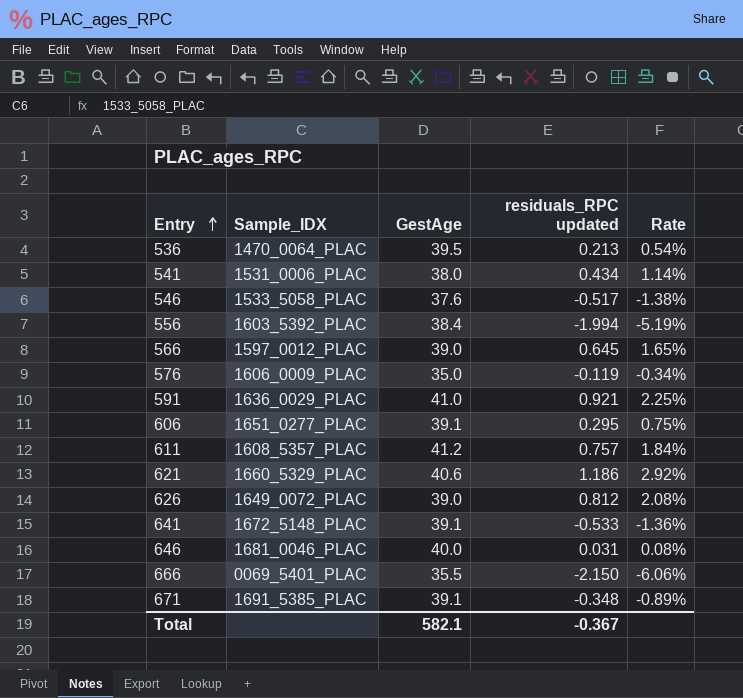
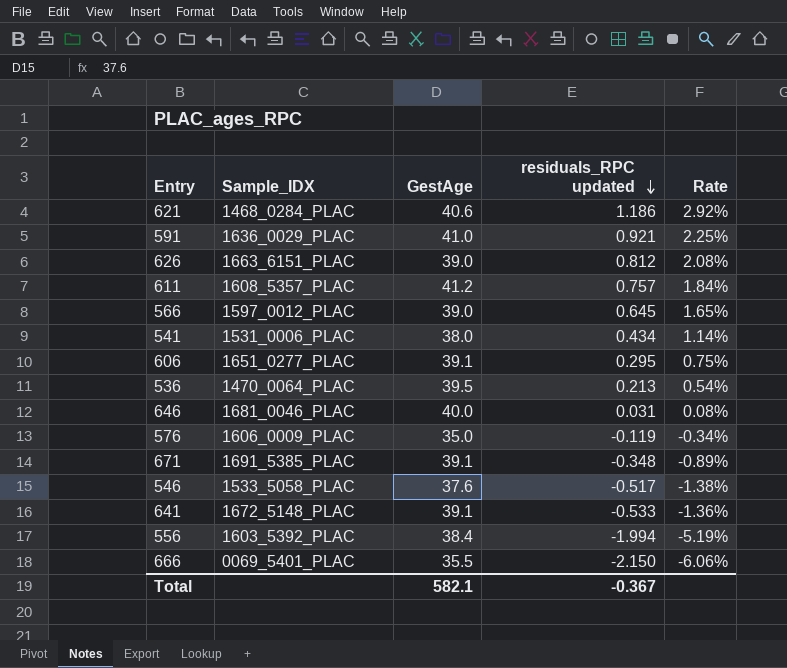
row order: Entry ascending -> residuals_RPC updated descending
621 | Sample_IDX: 1660_5329_PLAC -> 1468_0284_PLAC
626 | Sample_IDX: 1649_0072_PLAC -> 1663_6151_PLAC

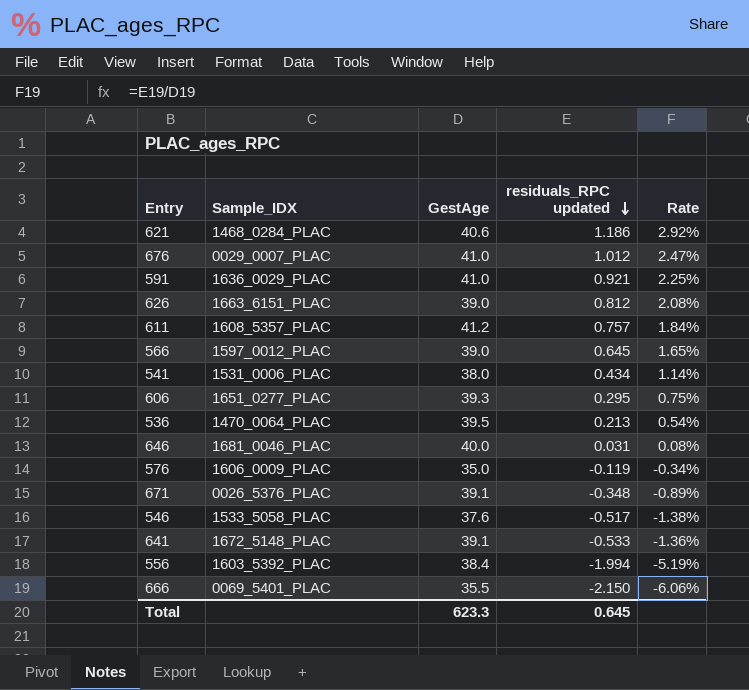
row 676: none -> 0029_0007_PLAC | 41.0 | 1.012 | 2.47%
606 | GestAge: 39.1 -> 39.3
671 | Sample_IDX: 1691_5385_PLAC -> 0026_5376_PLAC
Total | GestAge: 582.1 -> 623.3
Total | residuals_RPC updated: -0.367 -> 0.645

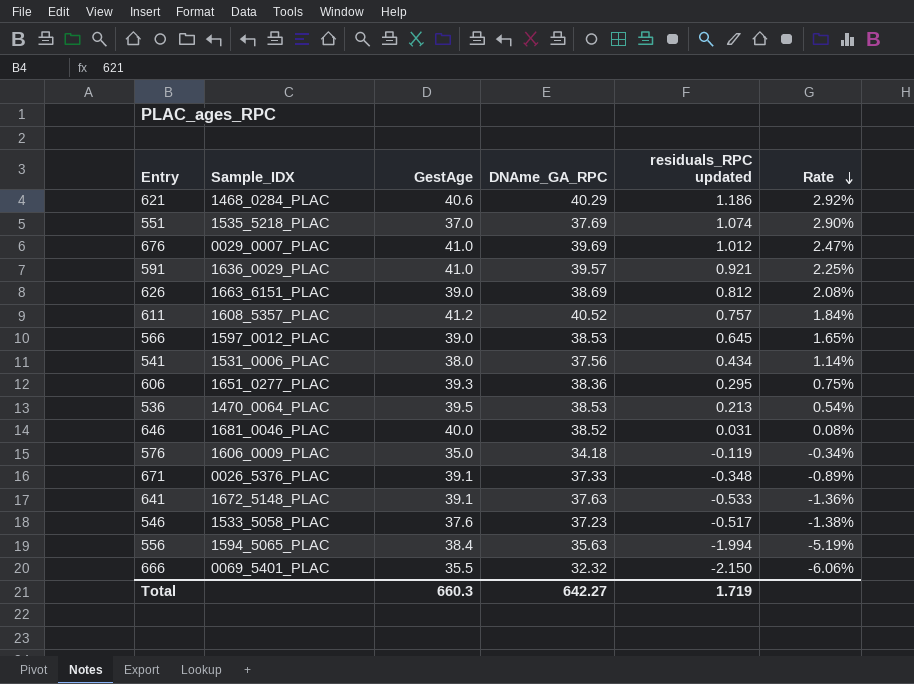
row order: residuals_RPC updated descending -> Rate descending
column DNAme_GA_RPC | position: none -> 4
row 551: none -> 1535_5218_PLAC | 37.0 | 37.69 | 1.074 | 2.90%
556 | Sample_IDX: 1603_5392_PLAC -> 1594_5065_PLAC
Total | GestAge: 623.3 -> 660.3
Total | residuals_RPC updated: 0.645 -> 1.719

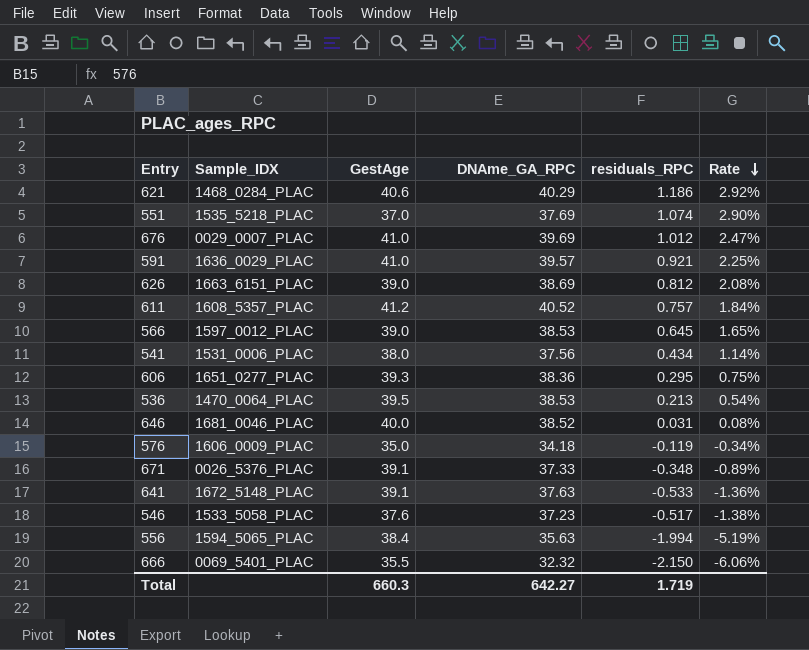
column name: residuals_RPC updated -> residuals_RPC

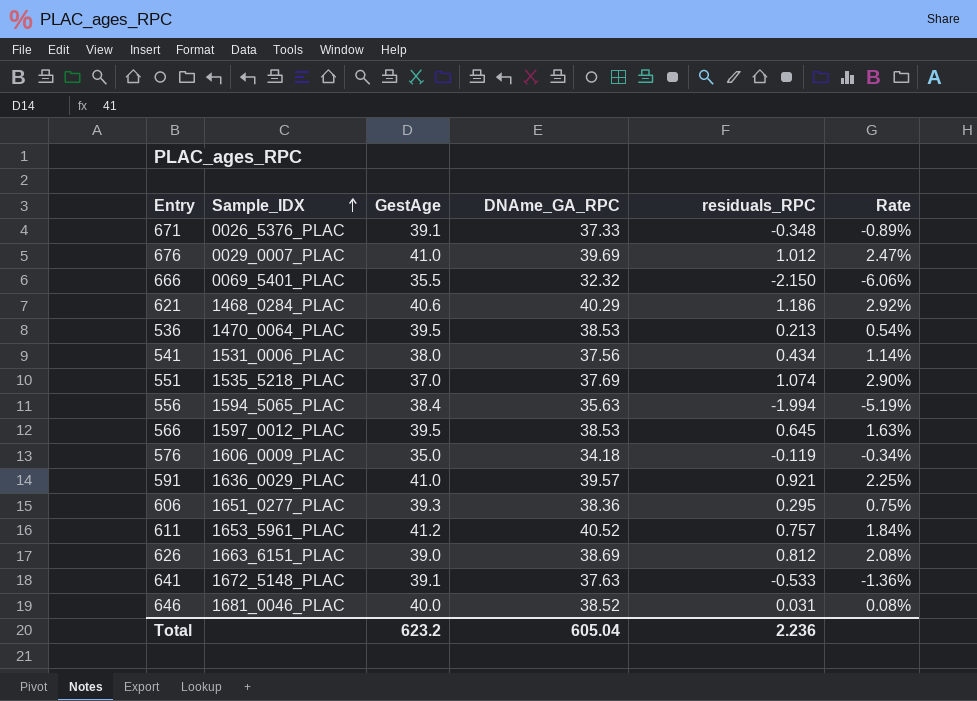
row order: Rate descending -> Sample_IDX ascending
row 546: 1533_5058_PLAC | 37.6 | 37.23 | -0.517 | -1.38% -> none
566 | GestAge: 39.0 -> 39.5
566 | Rate: 1.65% -> 1.63%
611 | Sample_IDX: 1608_5357_PLAC -> 1653_5961_PLAC
Total | GestAge: 660.3 -> 623.2
Total | DNAme_GA_RPC: 642.27 -> 605.04
Total | residuals_RPC: 1.719 -> 2.236

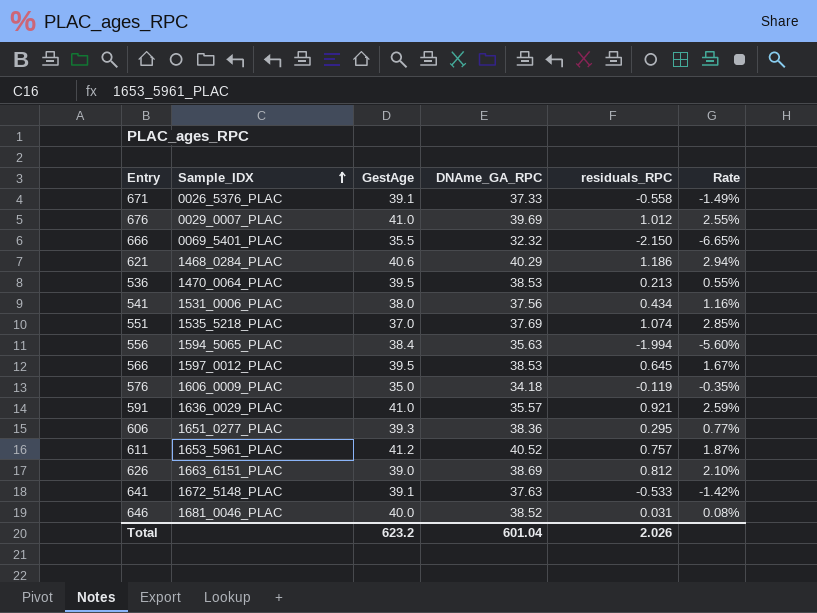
column Rate | formula: [residuals_RPC] / [GestAge] -> [residuals_RPC] / [DNAme_GA_RPC]
671 | residuals_RPC: -0.348 -> -0.558
591 | DNAme_GA_RPC: 39.57 -> 35.57
Total | DNAme_GA_RPC: 605.04 -> 601.04
Total | residuals_RPC: 2.236 -> 2.026

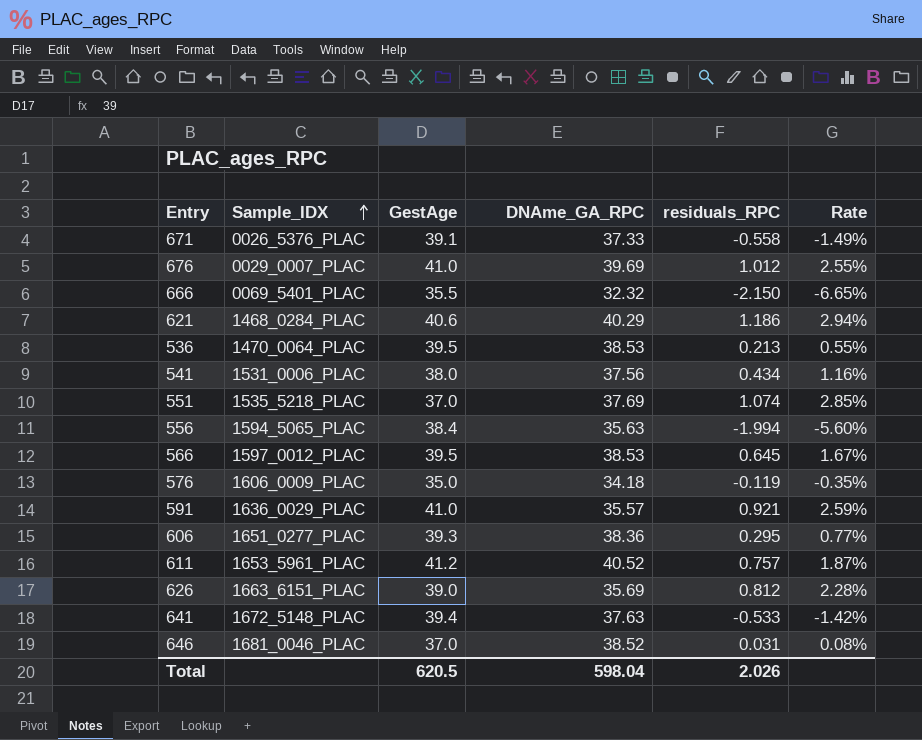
626 | DNAme_GA_RPC: 38.69 -> 35.69
626 | Rate: 2.10% -> 2.28%
641 | GestAge: 39.1 -> 39.4
646 | GestAge: 40.0 -> 37.0
Total | GestAge: 623.2 -> 620.5
Total | DNAme_GA_RPC: 601.04 -> 598.04

